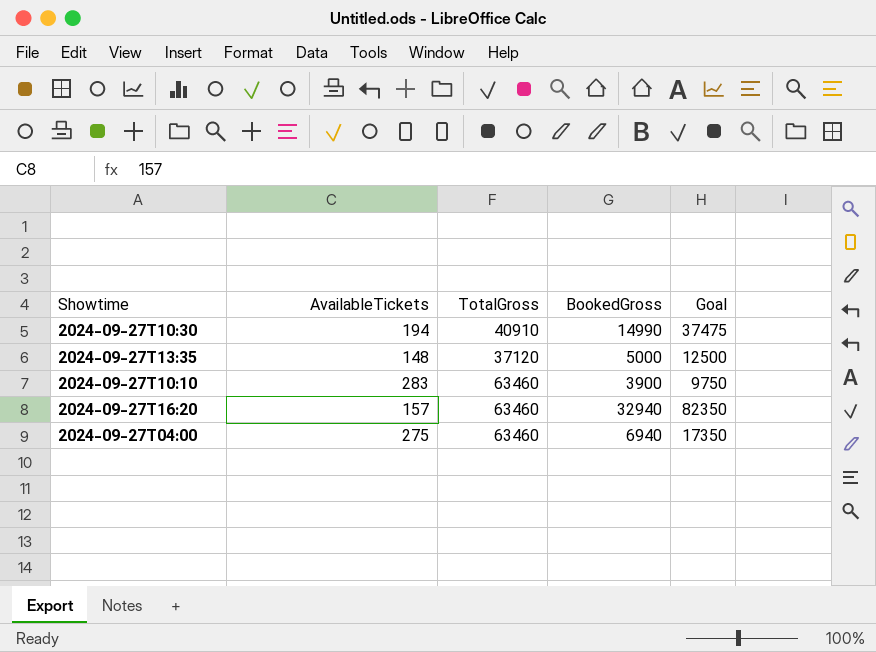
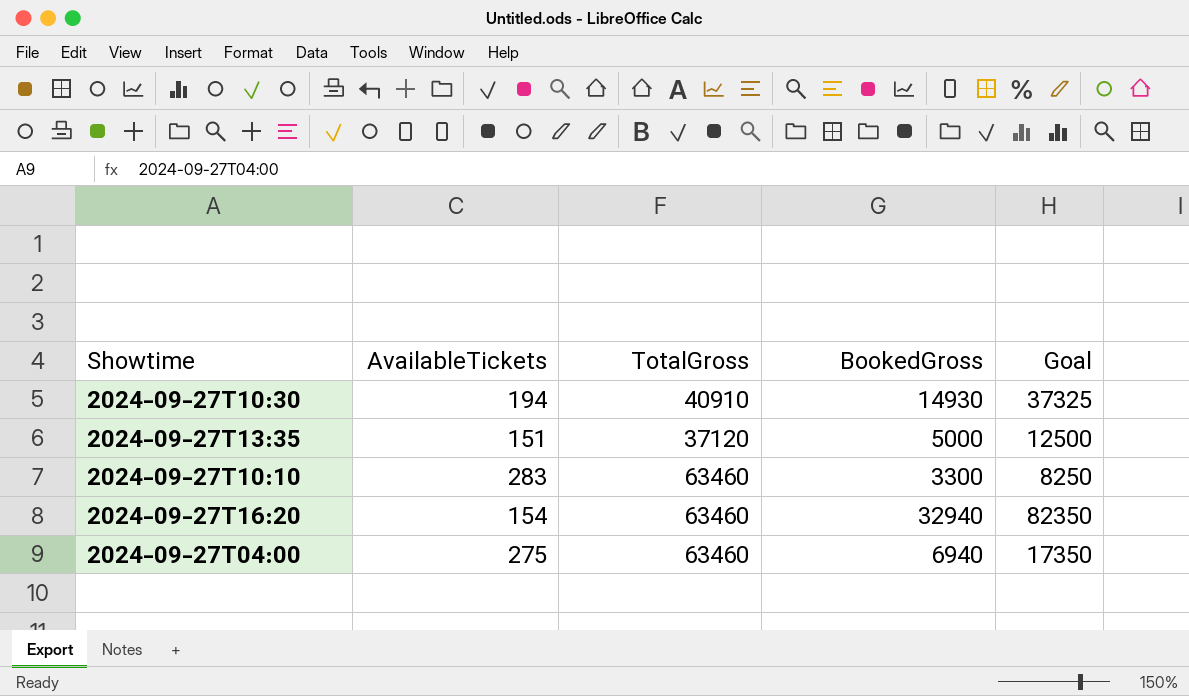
2024-09-27T10:30 | BookedGross: 14990 -> 14930
2024-09-27T10:30 | Goal: 37475 -> 37325
2024-09-27T13:35 | AvailableTickets: 148 -> 151
2024-09-27T10:10 | BookedGross: 3900 -> 3300
2024-09-27T10:10 | Goal: 9750 -> 8250
2024-09-27T16:20 | AvailableTickets: 157 -> 154

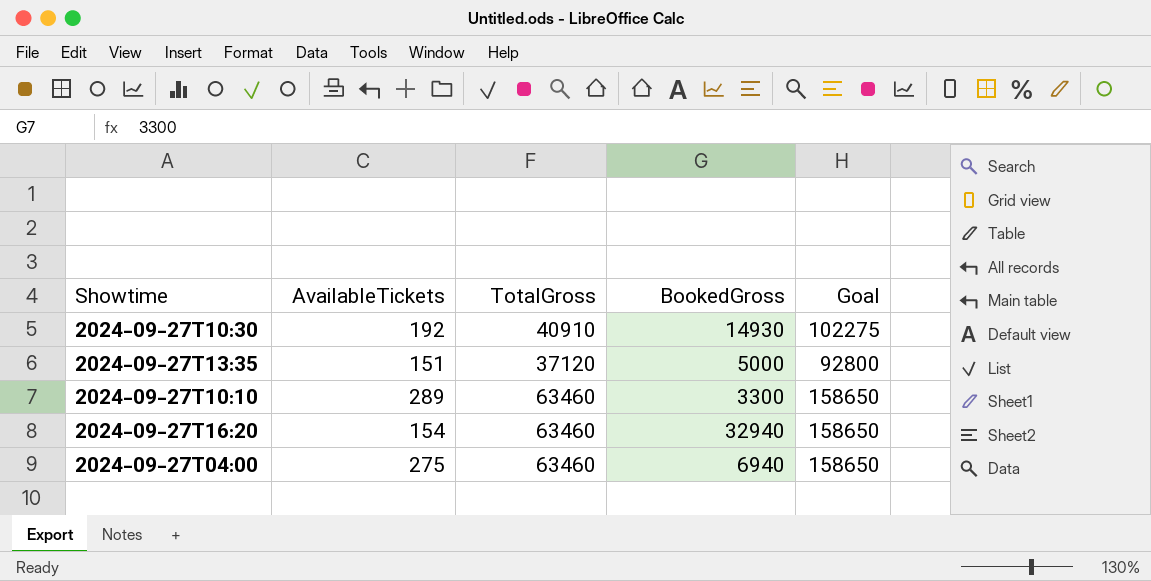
column Goal | formula: [BookedGross] * 2.5 -> [TotalGross] * 2.5
2024-09-27T10:30 | AvailableTickets: 194 -> 192
2024-09-27T10:10 | AvailableTickets: 283 -> 289

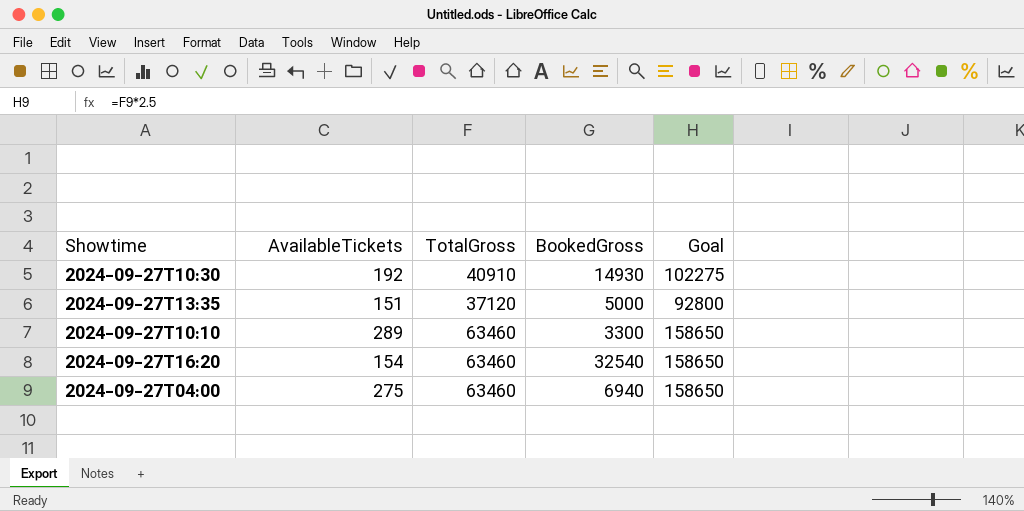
2024-09-27T16:20 | BookedGross: 32940 -> 32540

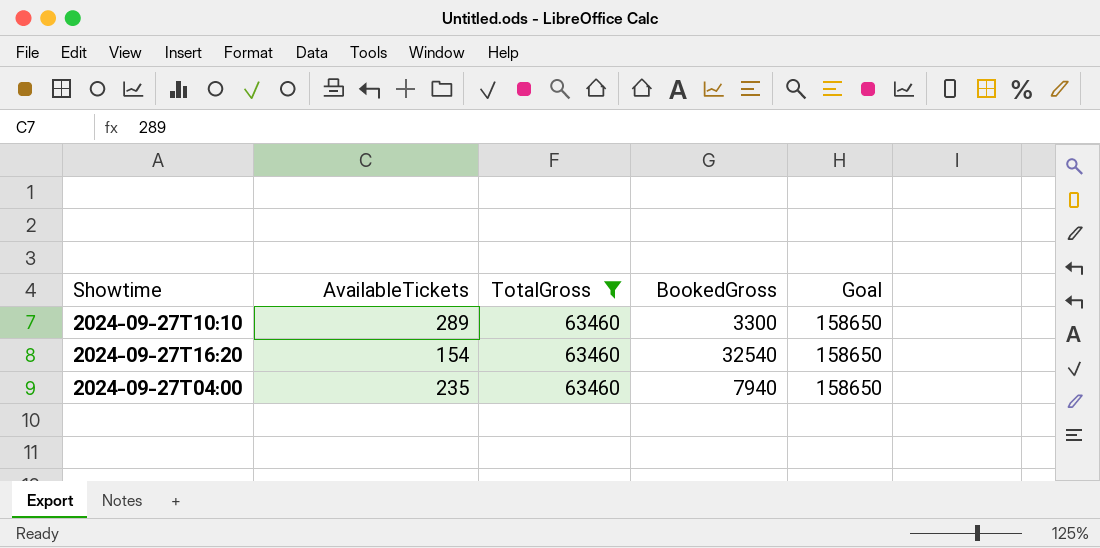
filter: none -> TotalGross = 63460
2024-09-27T04:00 | AvailableTickets: 275 -> 235
2024-09-27T04:00 | BookedGross: 6940 -> 7940

